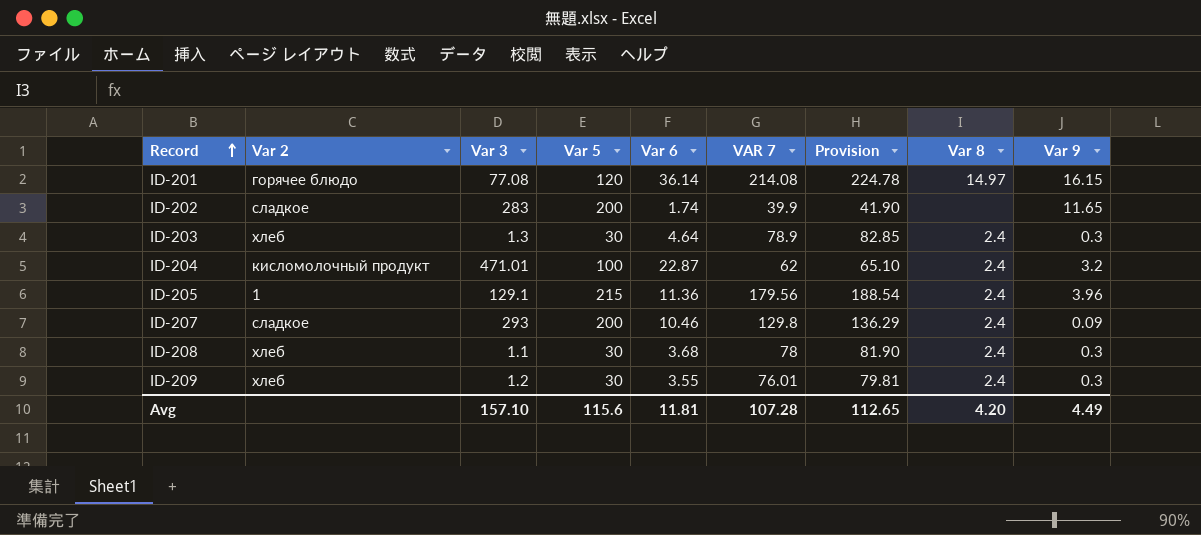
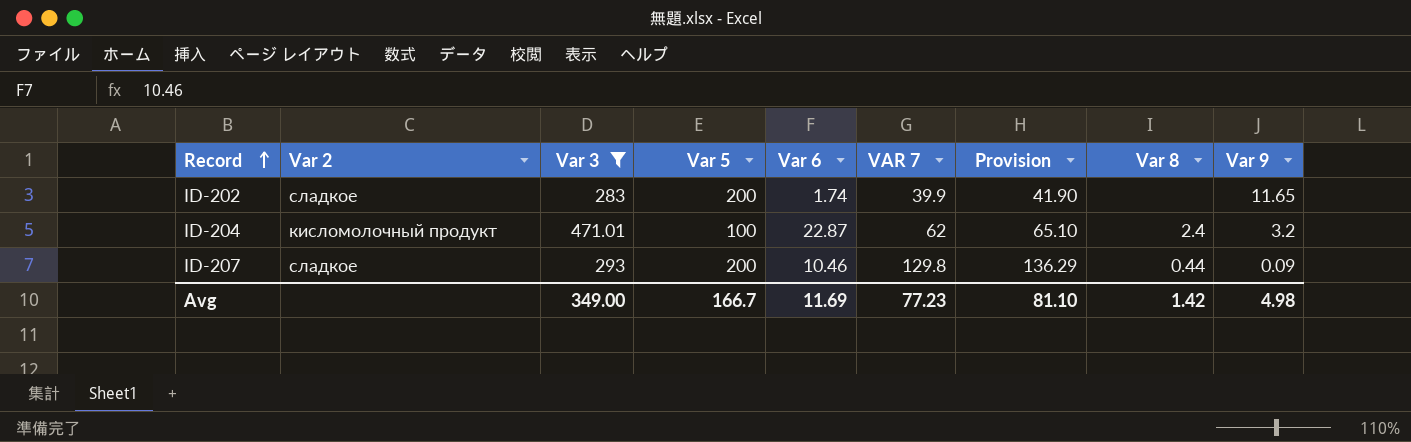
filter: none -> Var 3 >= 283
ID-207 | Var 8: 2.4 -> 0.44
Avg | Var 3: 157.10 -> 349.00
Avg | Var 5: 115.6 -> 166.7
Avg | Var 6: 11.81 -> 11.69
Avg | VAR 7: 107.28 -> 77.23
Avg | Provision: 112.65 -> 81.10
Avg | Var 8: 4.20 -> 1.42
Avg | Var 9: 4.49 -> 4.98

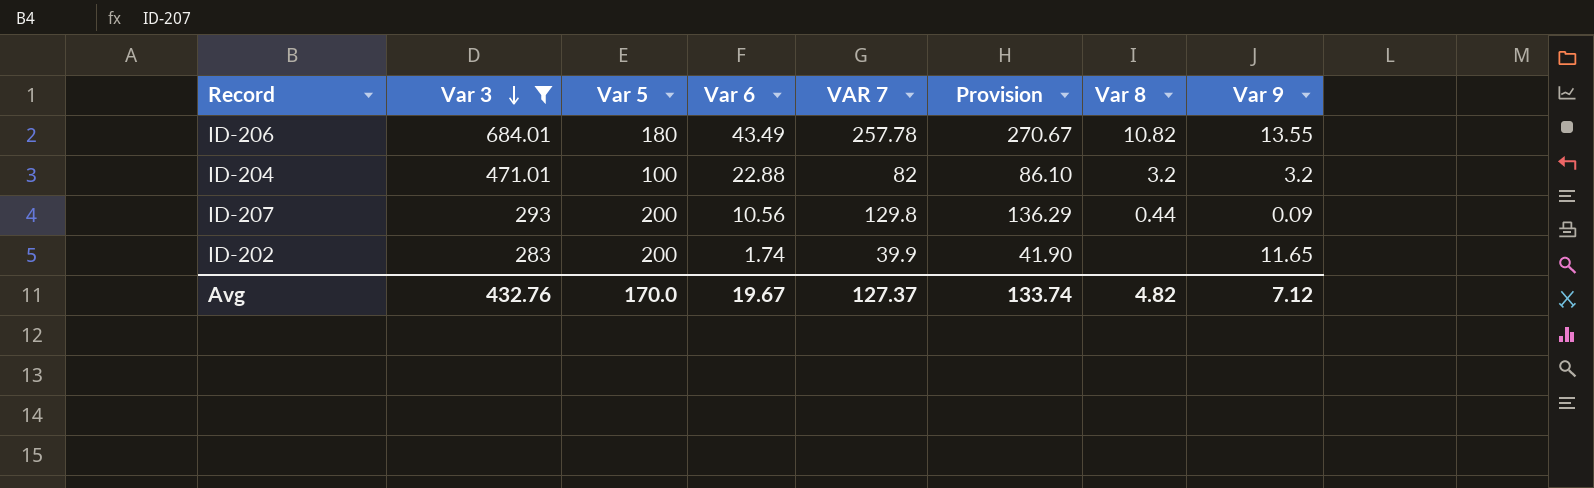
row order: Record ascending -> Var 3 descending
column Var 2 | position: 2 -> none
row ID-206: none -> 684.01 | 180 | 43.49 | 257.78 | 270.67 | 10.82 | 13.55
ID-204 | Var 6: 22.87 -> 22.88
ID-204 | VAR 7: 62 -> 82
ID-204 | Provision: 65.10 -> 86.10
ID-204 | Var 8: 2.4 -> 3.2
ID-207 | Var 6: 10.46 -> 10.56
Avg | Var 3: 349.00 -> 432.76
Avg | Var 5: 166.7 -> 170.0
Avg | Var 6: 11.69 -> 19.67
Avg | VAR 7: 77.23 -> 127.37
Avg | Provision: 81.10 -> 133.74
Avg | Var 8: 1.42 -> 4.82
Avg | Var 9: 4.98 -> 7.12

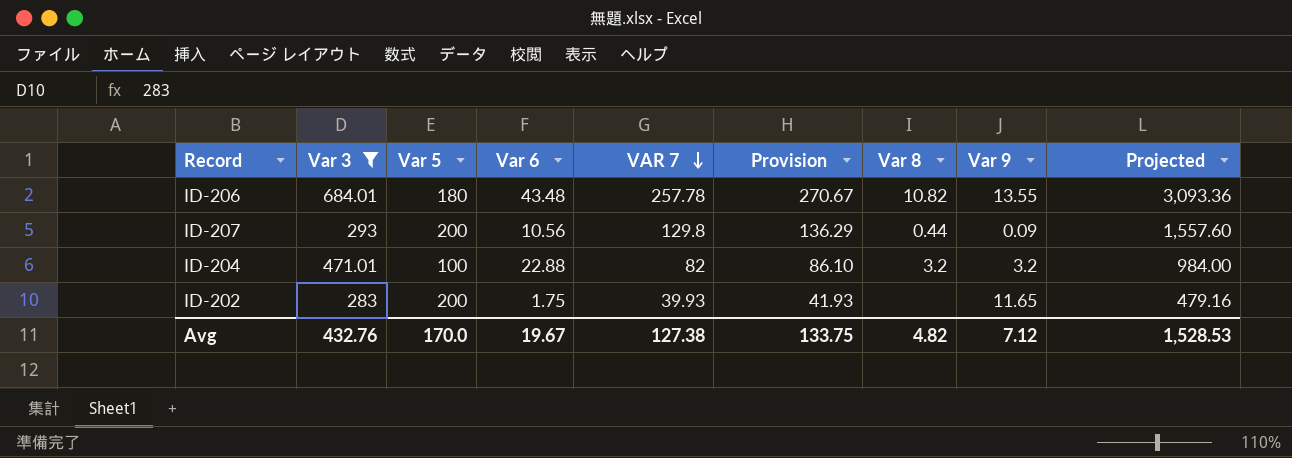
row order: Var 3 descending -> VAR 7 descending
column Projected | formula: none -> [VAR 7] * 12
ID-206 | Var 6: 43.49 -> 43.48
ID-202 | Var 6: 1.74 -> 1.75
ID-202 | VAR 7: 39.9 -> 39.93
ID-202 | Provision: 41.90 -> 41.93
Avg | VAR 7: 127.37 -> 127.38
Avg | Provision: 133.74 -> 133.75

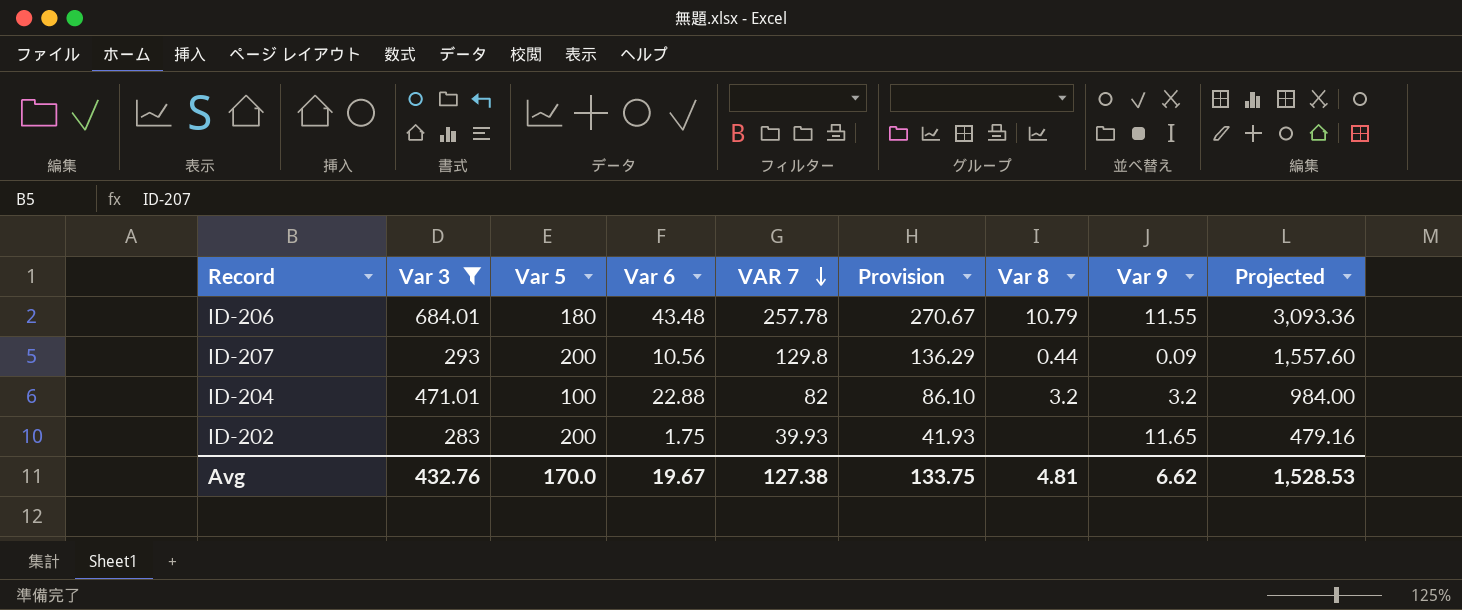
ID-206 | Var 8: 10.82 -> 10.79
ID-206 | Var 9: 13.55 -> 11.55
Avg | Var 8: 4.82 -> 4.81
Avg | Var 9: 7.12 -> 6.62

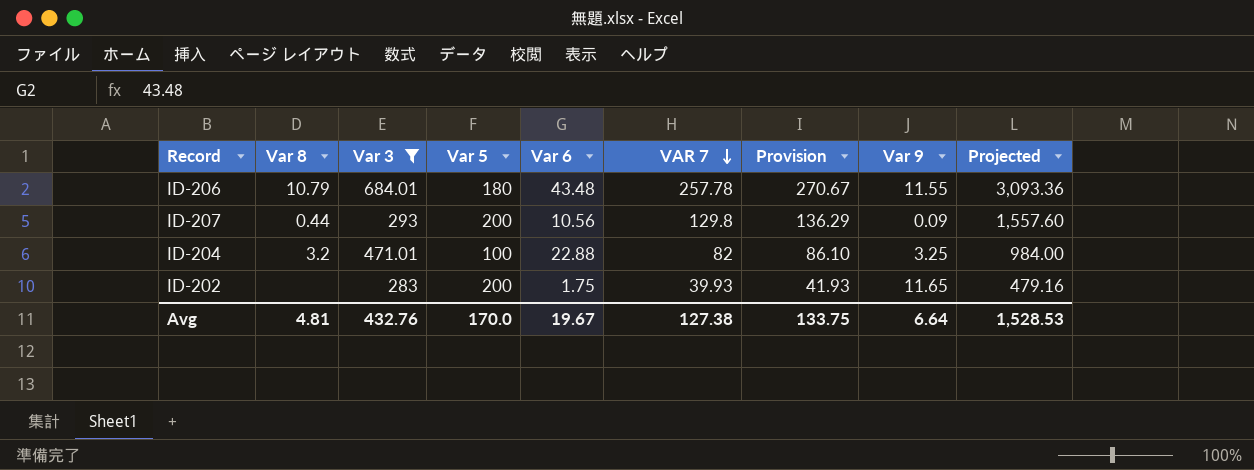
column Var 8 | position: 7 -> 2
ID-204 | Var 9: 3.2 -> 3.25
Avg | Var 9: 6.62 -> 6.64

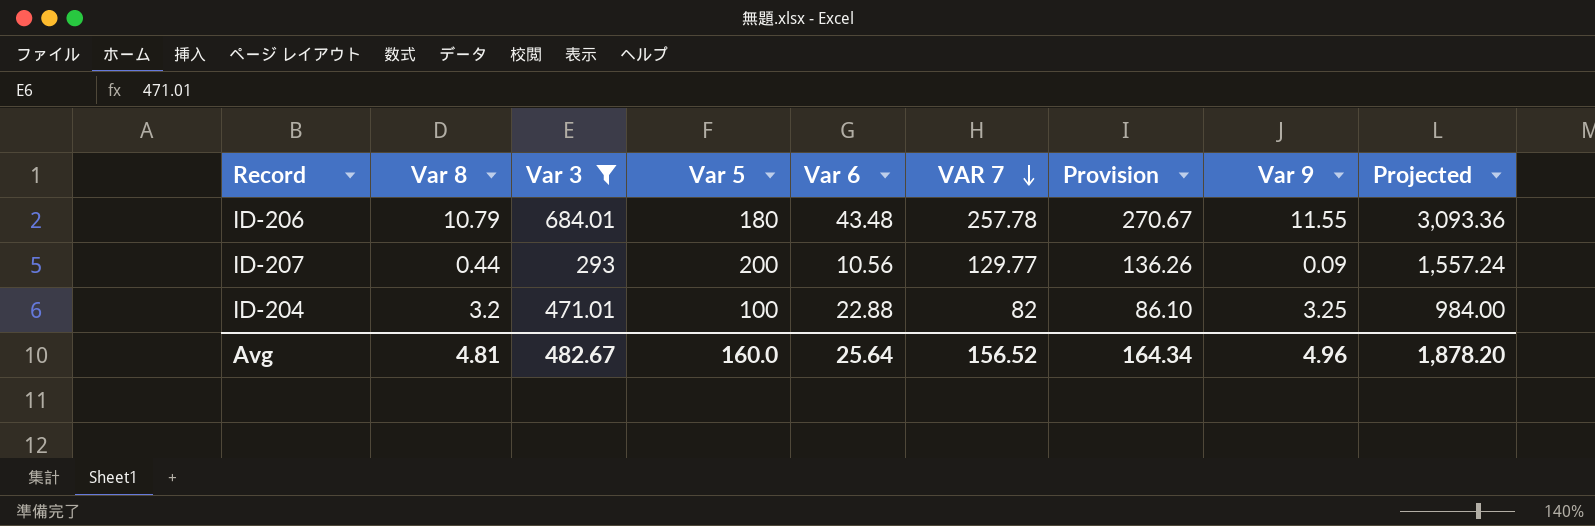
row ID-202: none | 283 | 200 | 1.75 | 39.93 | 41.93 | 11.65 | 479.16 -> none
ID-207 | VAR 7: 129.8 -> 129.77
ID-207 | Provision: 136.29 -> 136.26
ID-207 | Projected: 1,557.60 -> 1,557.24
Avg | Var 3: 432.76 -> 482.67
Avg | Var 5: 170.0 -> 160.0
Avg | Var 6: 19.67 -> 25.64
Avg | VAR 7: 127.38 -> 156.52
Avg | Provision: 133.75 -> 164.34
Avg | Var 9: 6.64 -> 4.96
Avg | Projected: 1,528.53 -> 1,878.20

